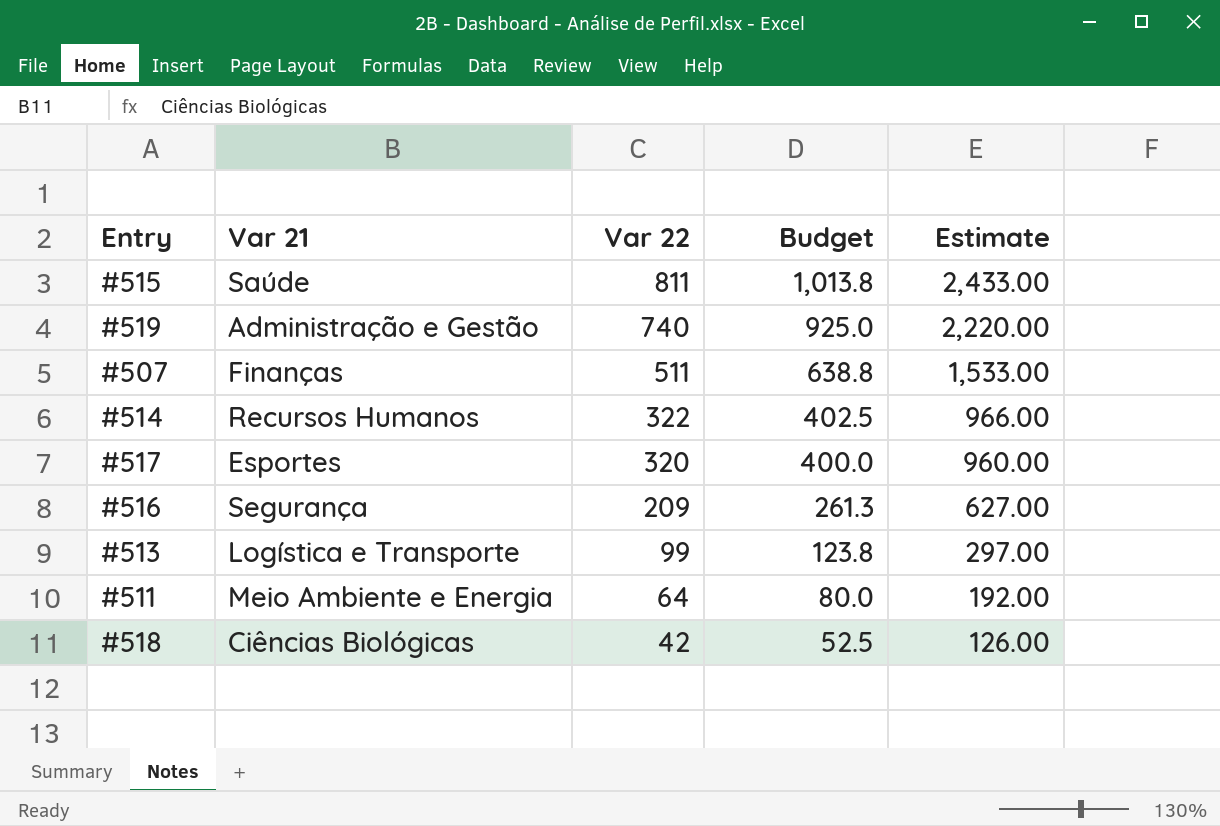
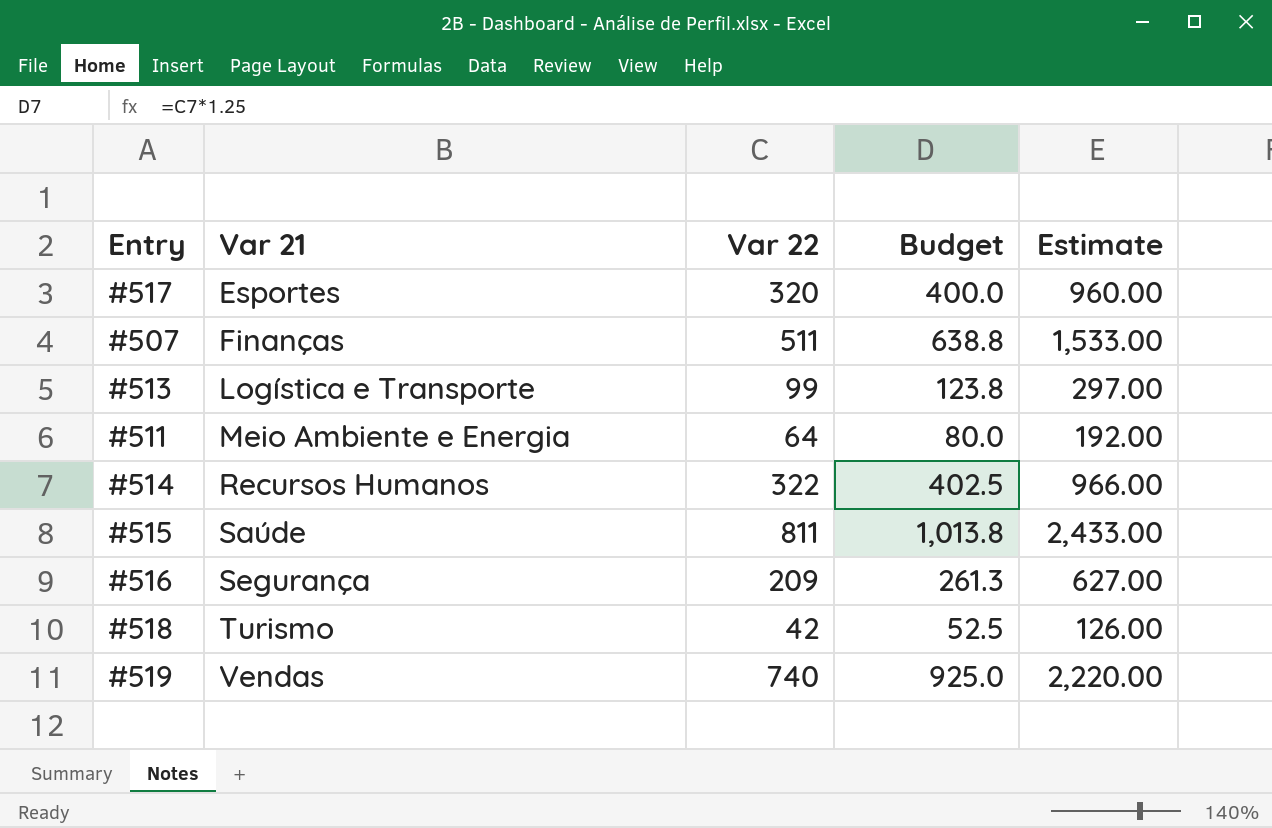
row order: Var 22 descending -> Var 21 ascending
#518 | Var 21: Ciências Biológicas -> Turismo
#519 | Var 21: Administração e Gestão -> Vendas

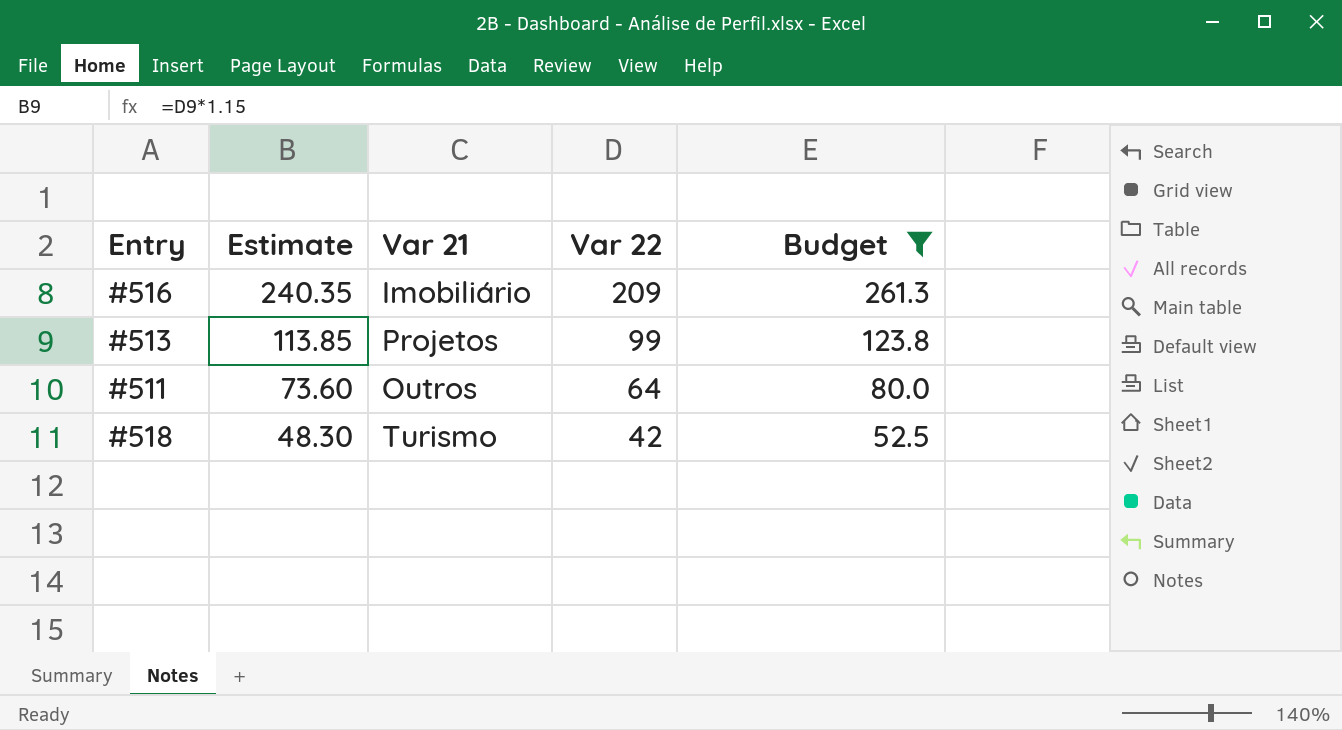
filter: none -> Budget <= 261.3
row order: Var 21 ascending -> Estimate descending
column Estimate | formula: [Var 22] * 3 -> [Var 22] * 1.15
column Estimate | position: 5 -> 2
#516 | Var 21: Segurança -> Imobiliário
#513 | Var 21: Logística e Transporte -> Projetos
#511 | Var 21: Meio Ambiente e Energia -> Outros

